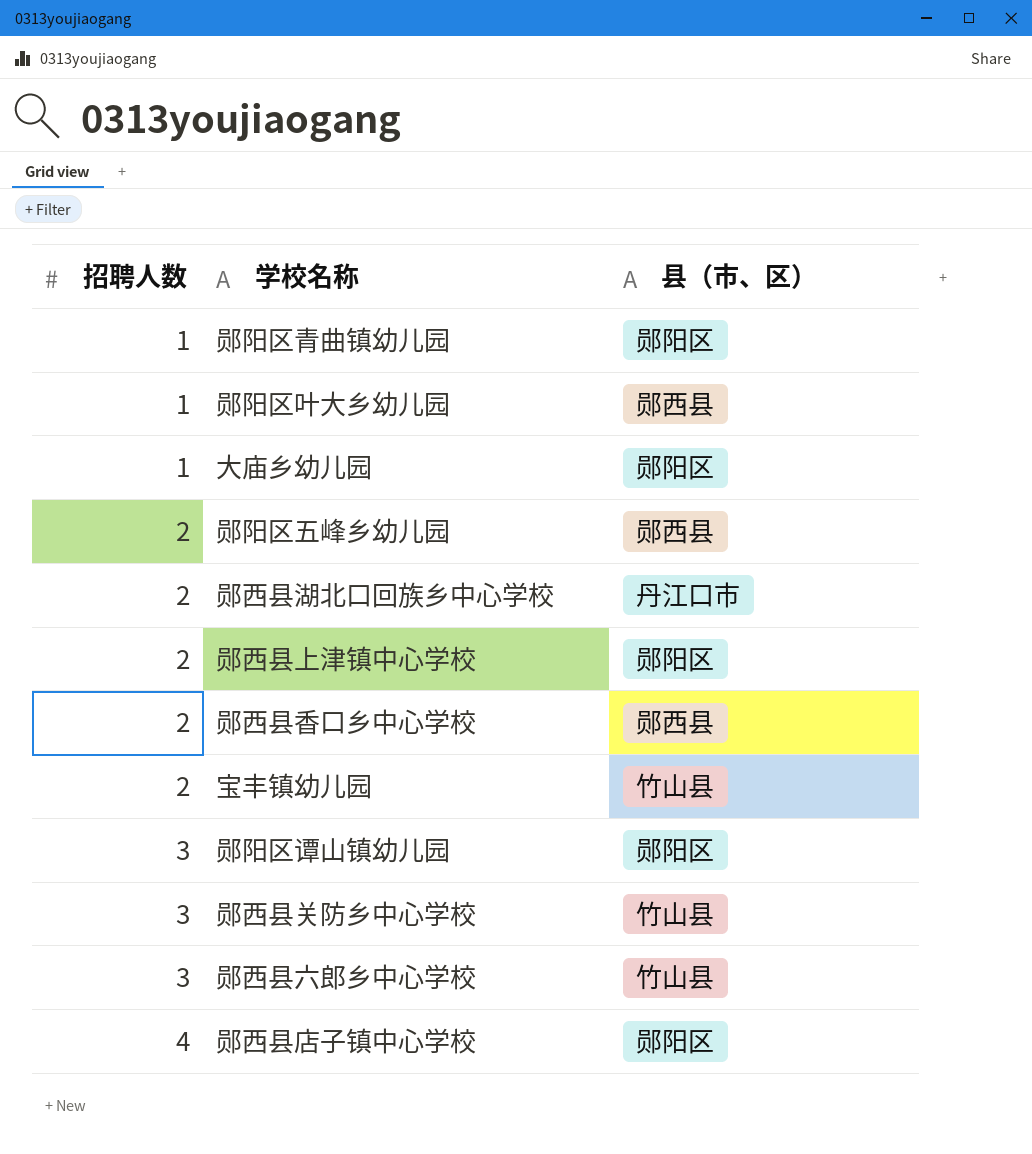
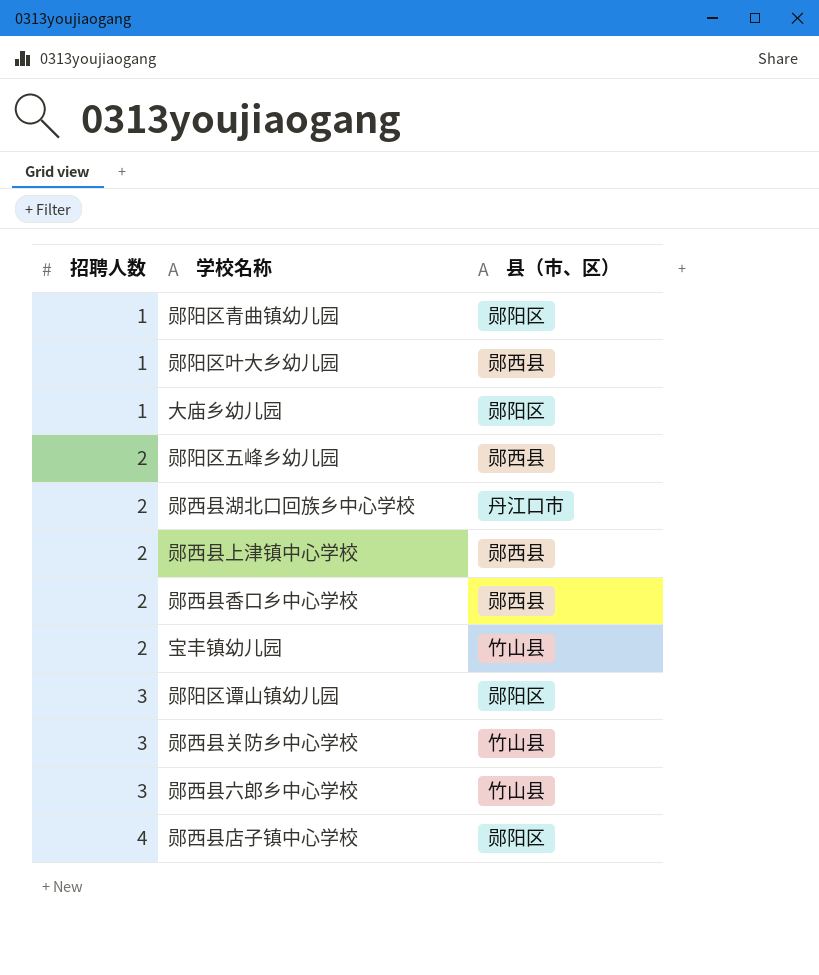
郧西县上津镇中心学校 | 县（市、区）: 郧阳区 -> 郧西县

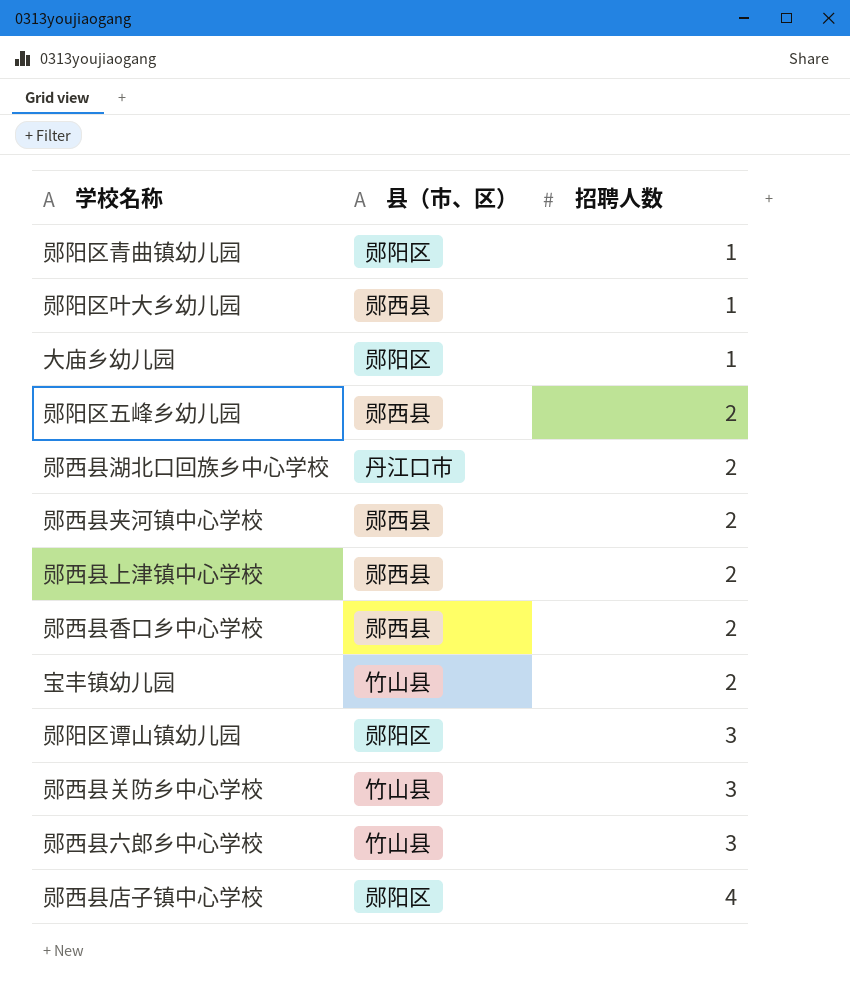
column 招聘人数 | position: 1 -> 3
row 郧西县夹河镇中心学校: none -> 郧西县 | 2

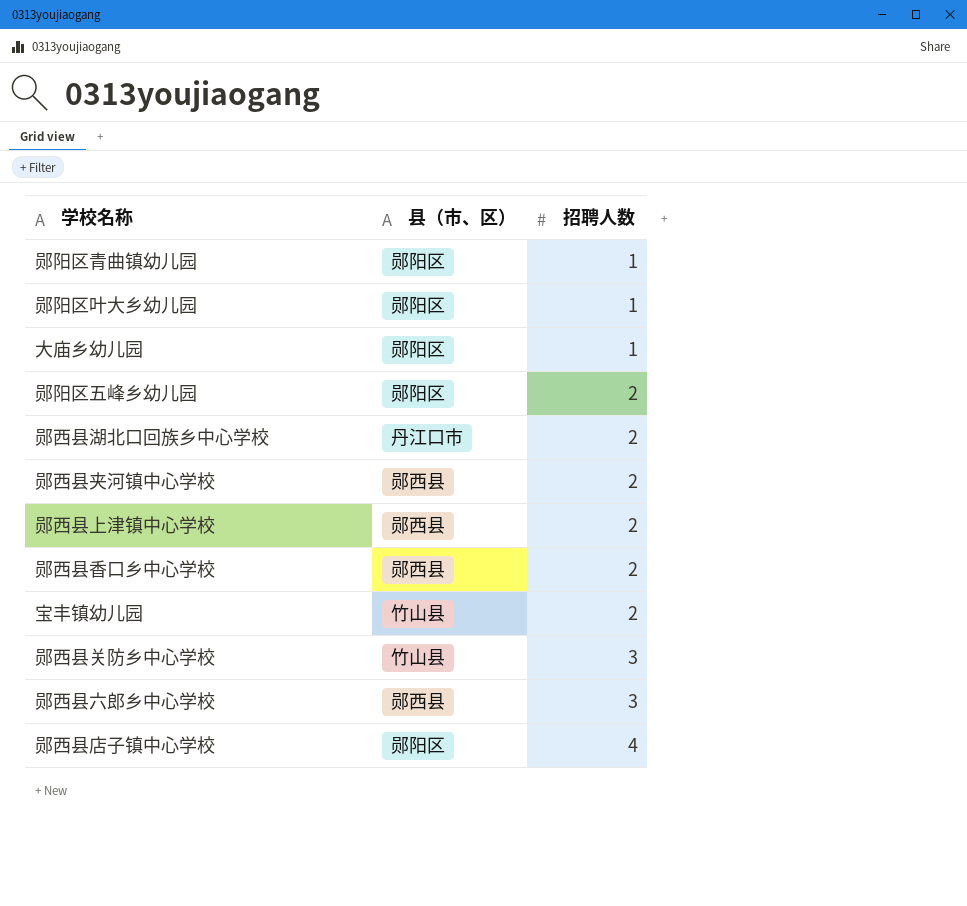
row 郧阳区谭山镇幼儿园: 郧阳区 | 3 -> none
郧阳区叶大乡幼儿园 | 县（市、区）: 郧西县 -> 郧阳区
郧阳区五峰乡幼儿园 | 县（市、区）: 郧西县 -> 郧阳区
郧西县六郎乡中心学校 | 县（市、区）: 竹山县 -> 郧西县

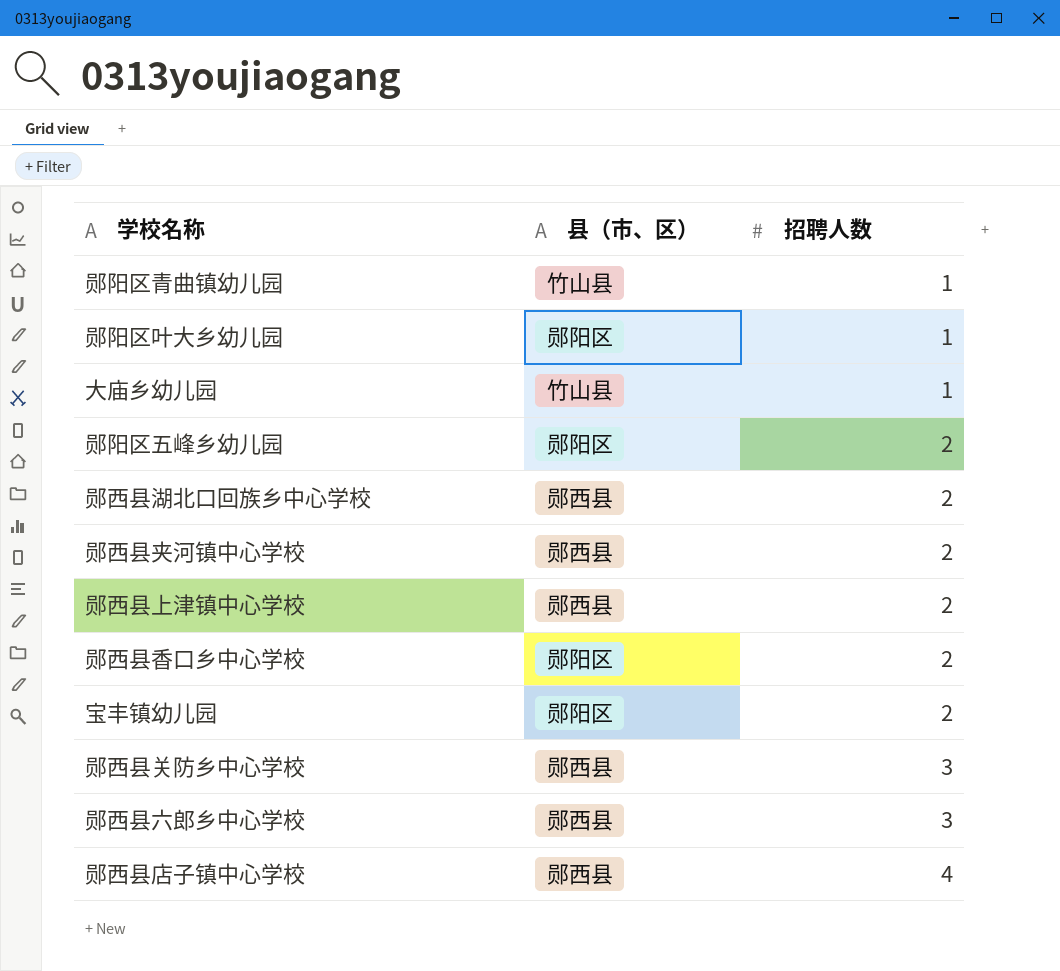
郧阳区青曲镇幼儿园 | 县（市、区）: 郧阳区 -> 竹山县
大庙乡幼儿园 | 县（市、区）: 郧阳区 -> 竹山县
郧西县湖北口回族乡中心学校 | 县（市、区）: 丹江口市 -> 郧西县
郧西县香口乡中心学校 | 县（市、区）: 郧西县 -> 郧阳区
宝丰镇幼儿园 | 县（市、区）: 竹山县 -> 郧阳区
郧西县关防乡中心学校 | 县（市、区）: 竹山县 -> 郧西县
郧西县店子镇中心学校 | 县（市、区）: 郧阳区 -> 郧西县

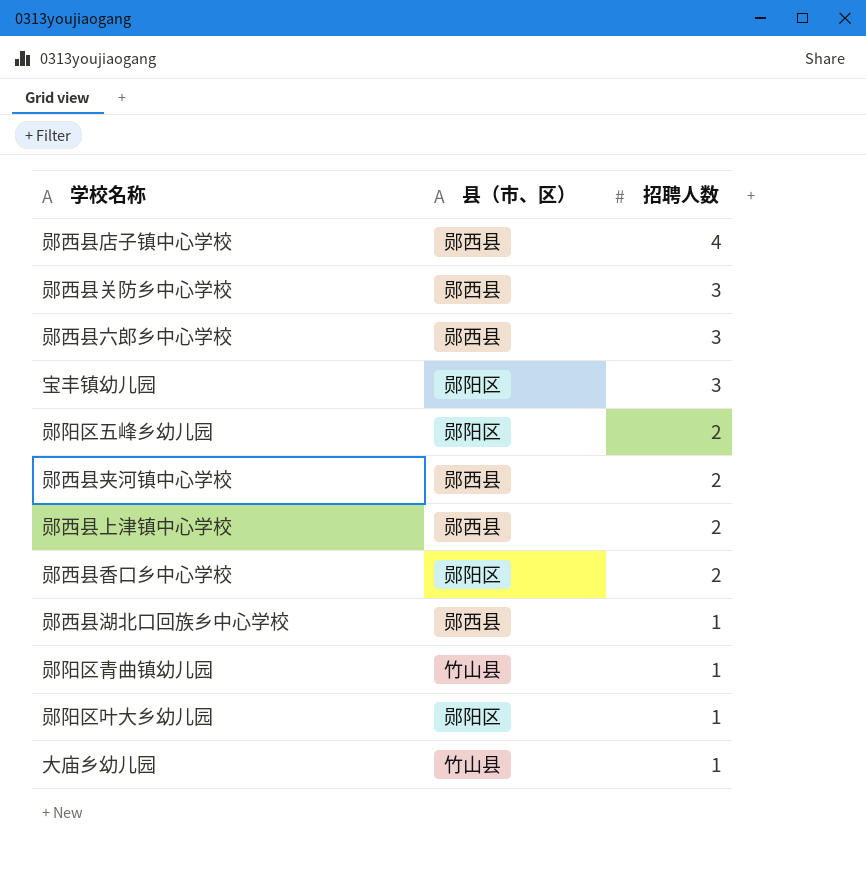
row order: 招聘人数 ascending -> 招聘人数 descending
宝丰镇幼儿园 | 招聘人数: 2 -> 3
郧西县湖北口回族乡中心学校 | 招聘人数: 2 -> 1

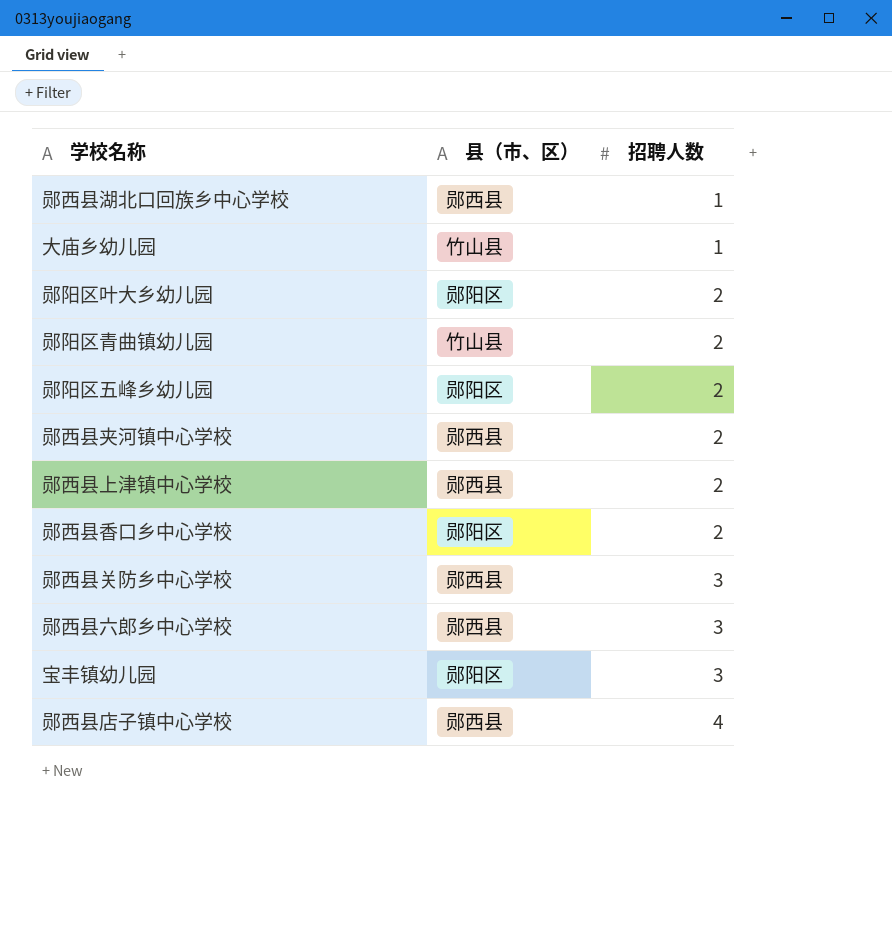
row order: 招聘人数 descending -> 招聘人数 ascending
郧阳区叶大乡幼儿园 | 招聘人数: 1 -> 2
郧阳区青曲镇幼儿园 | 招聘人数: 1 -> 2

